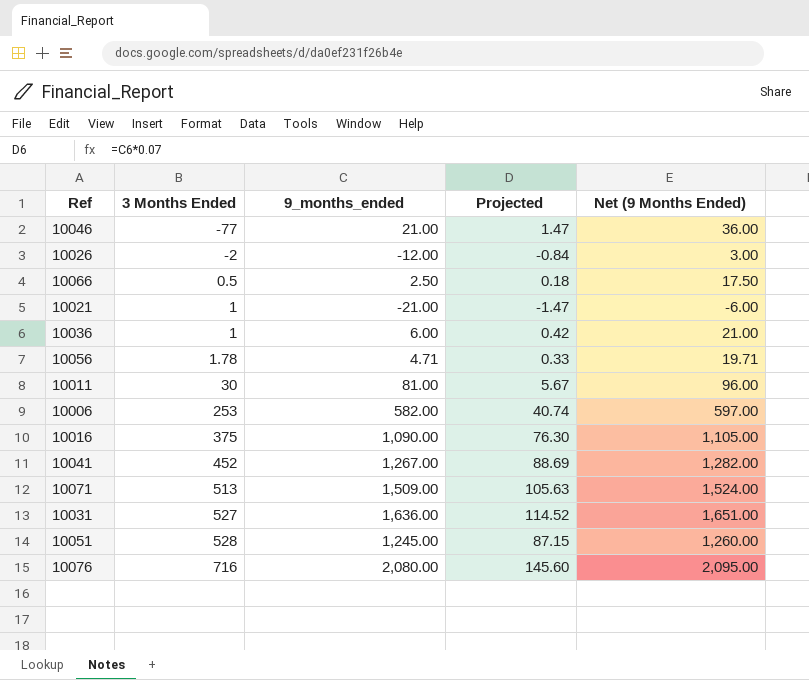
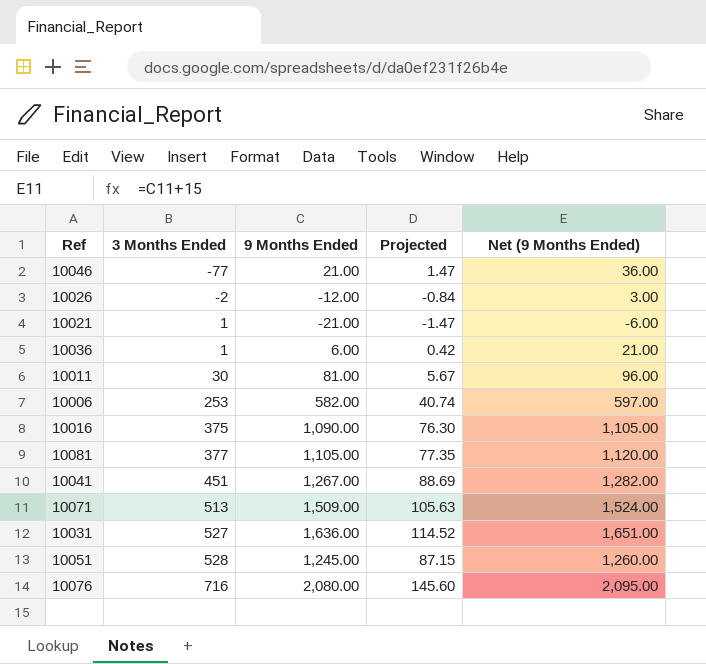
column name: 9_months_ended -> 9 Months Ended
row 10066: 0.5 | 2.50 | 0.18 | 17.50 -> none
row 10056: 1.78 | 4.71 | 0.33 | 19.71 -> none
row 10081: none -> 377 | 1,105.00 | 77.35 | 1,120.00
10041 | 3 Months Ended: 452 -> 451

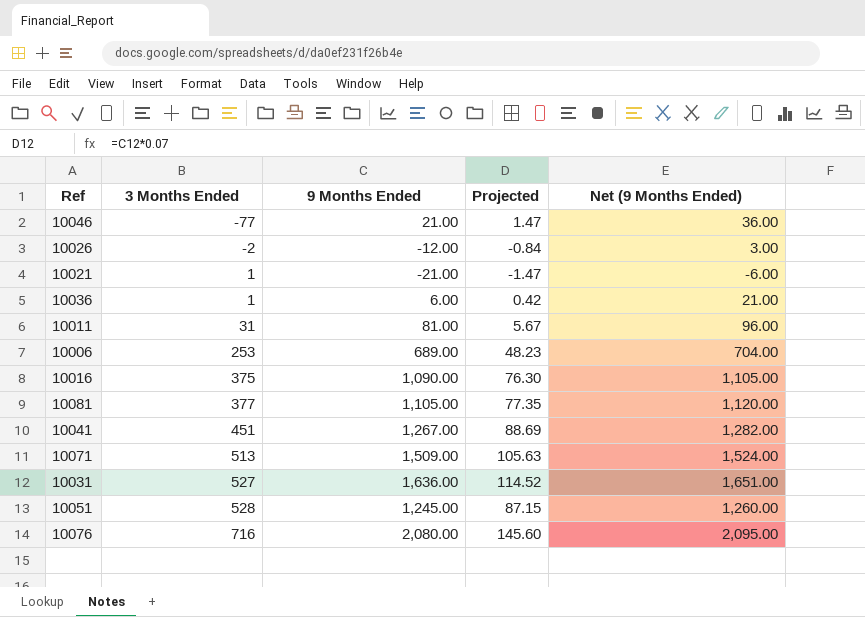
10011 | 3 Months Ended: 30 -> 31
10006 | 9 Months Ended: 582.00 -> 689.00
10006 | Projected: 40.74 -> 48.23
10006 | Net (9 Months Ended): 597.00 -> 704.00

